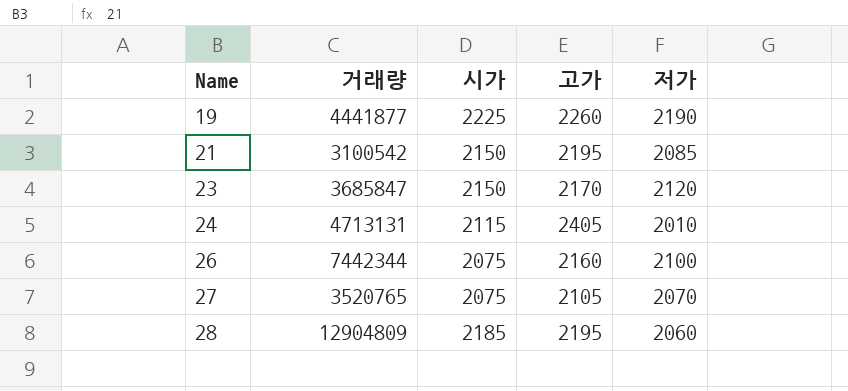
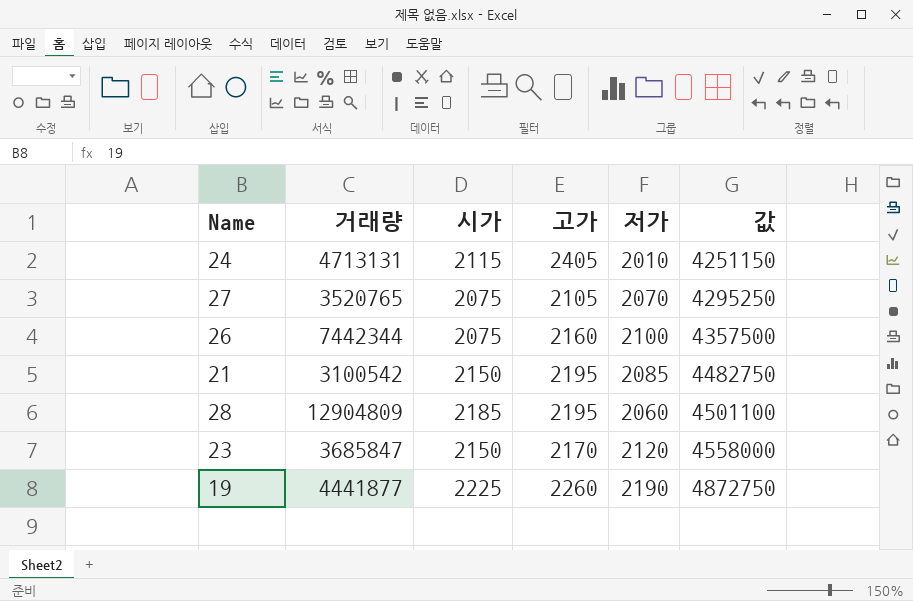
row order: Name ascending -> 값 ascending
column 값 | formula: none -> [시가] * [저가]

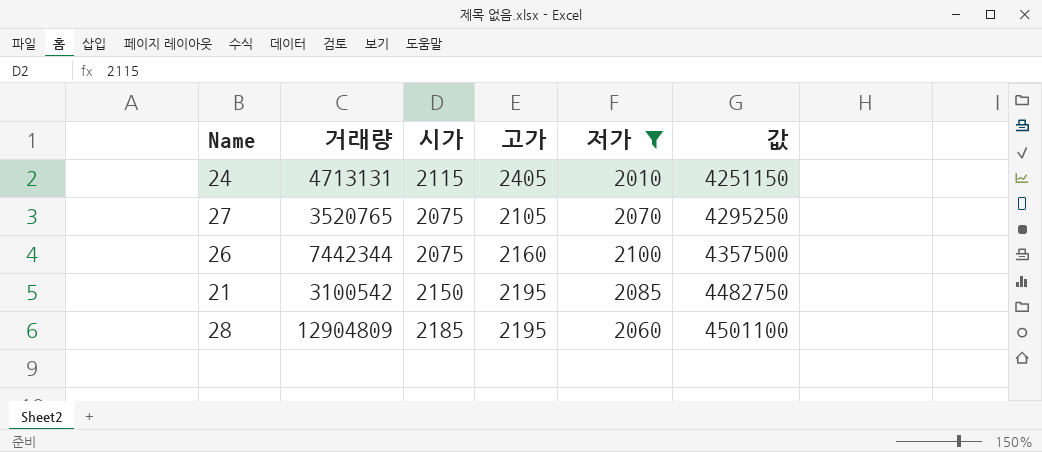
filter: none -> 저가 <= 2100

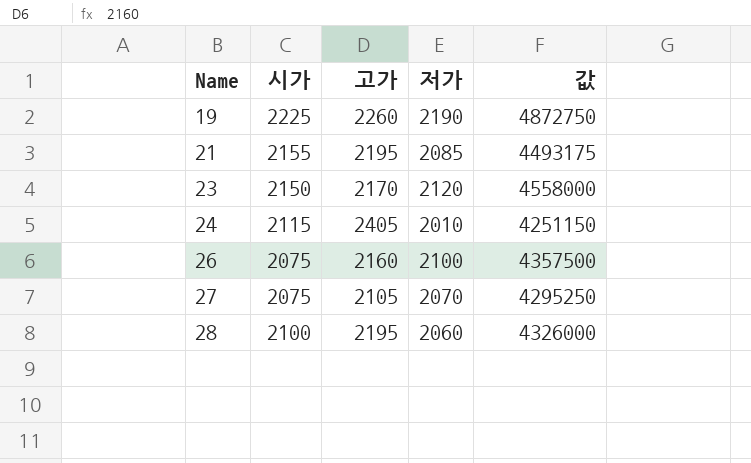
filter: 저가 <= 2100 -> none
row order: 값 ascending -> Name ascending
column 거래량 | position: 2 -> none
21 | 시가: 2150 -> 2155
21 | 값: 4482750 -> 4493175
28 | 시가: 2185 -> 2100
28 | 값: 4501100 -> 4326000

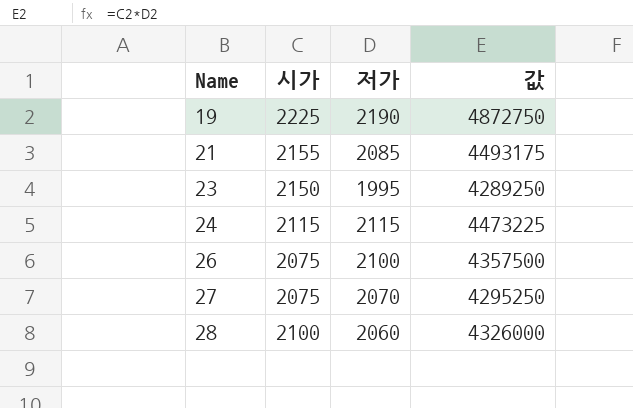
column 고가 | position: 3 -> none
23 | 저가: 2120 -> 1995
23 | 값: 4558000 -> 4289250
24 | 저가: 2010 -> 2115
24 | 값: 4251150 -> 4473225

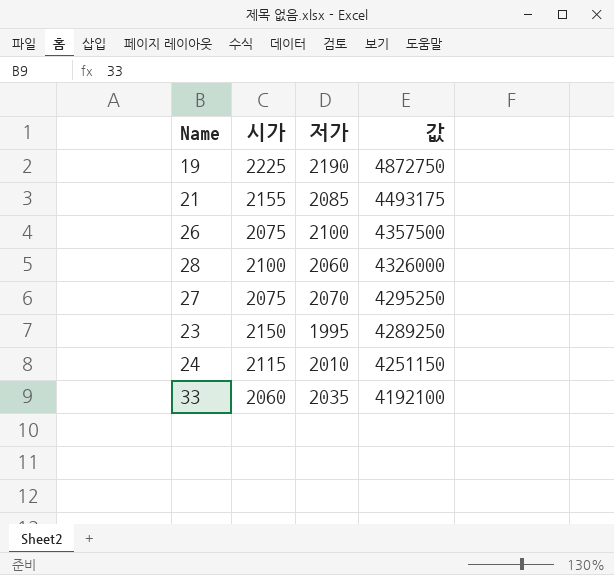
row order: Name ascending -> 값 descending
24 | 저가: 2115 -> 2010
24 | 값: 4473225 -> 4251150
row 33: none -> 2060 | 2035 | 4192100

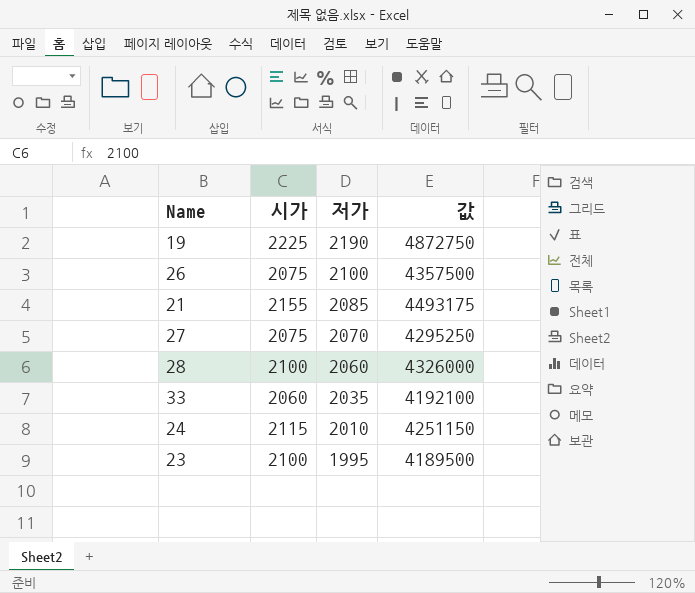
row order: 값 descending -> 저가 descending
23 | 시가: 2150 -> 2100
23 | 값: 4289250 -> 4189500

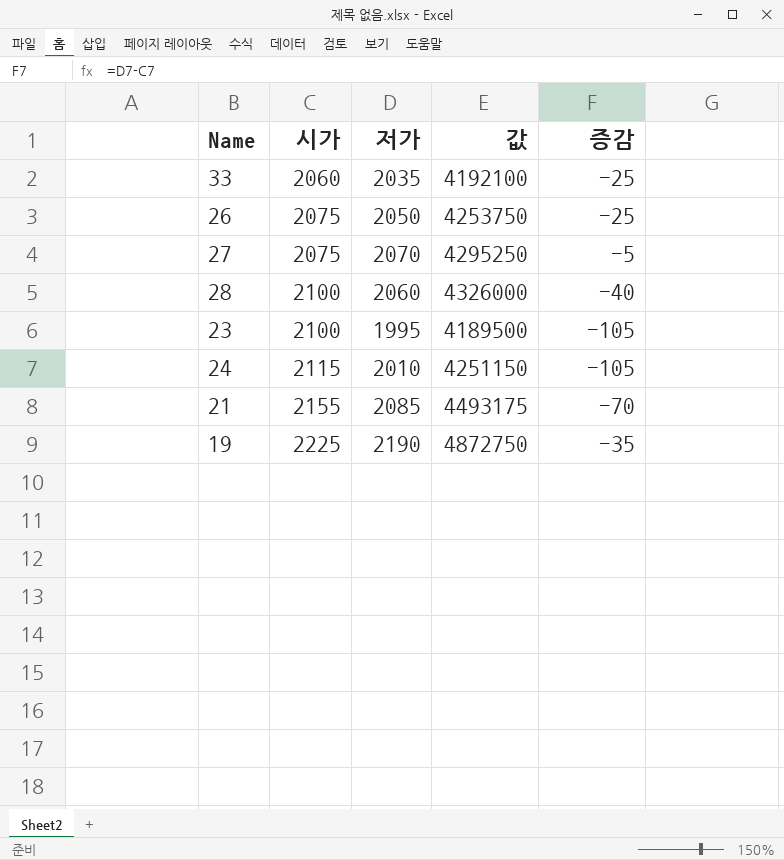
row order: 저가 descending -> 시가 ascending
column 증감 | formula: none -> [저가] - [시가]
26 | 저가: 2100 -> 2050
26 | 값: 4357500 -> 4253750

